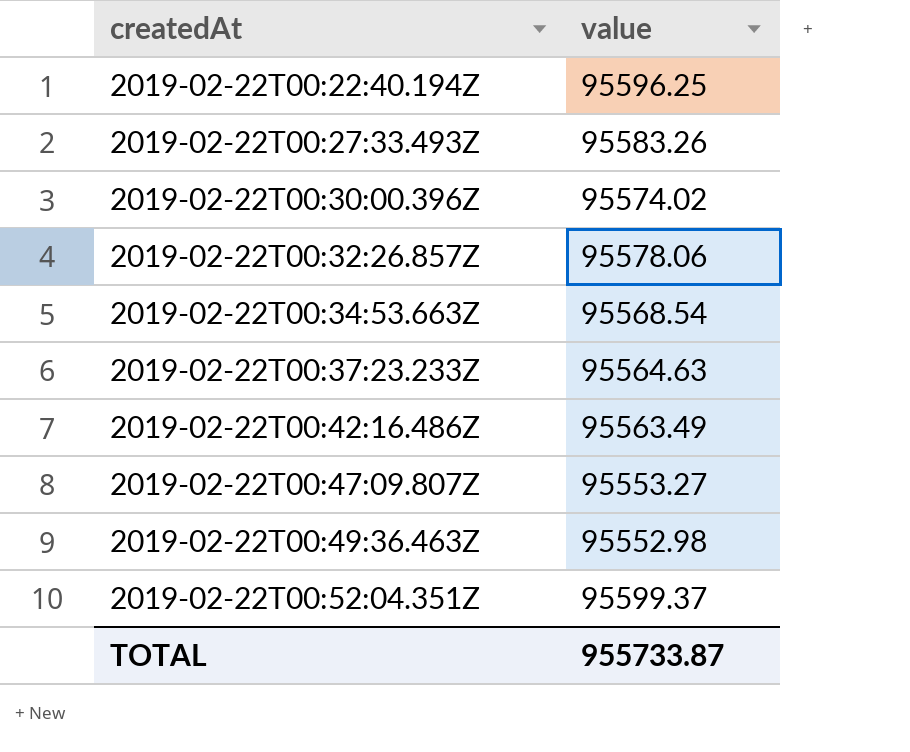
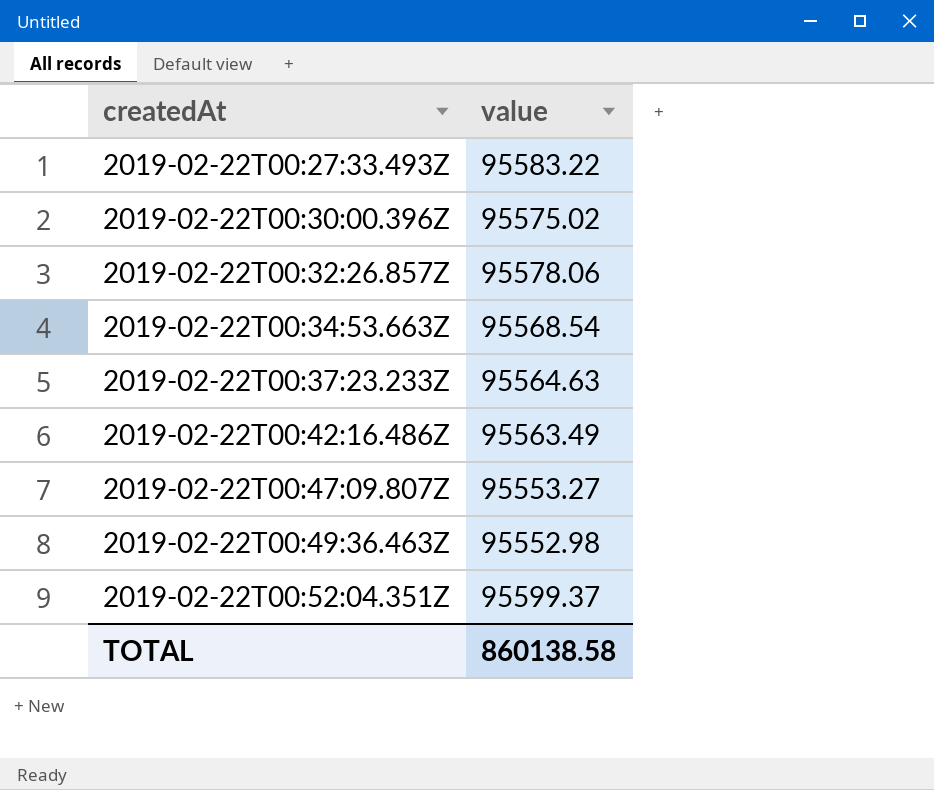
row 2019-02-22T00:22:40.194Z: 95596.25 -> none
2019-02-22T00:27:33.493Z | value: 95583.26 -> 95583.22
2019-02-22T00:30:00.396Z | value: 95574.02 -> 95575.02
TOTAL | value: 955733.87 -> 860138.58

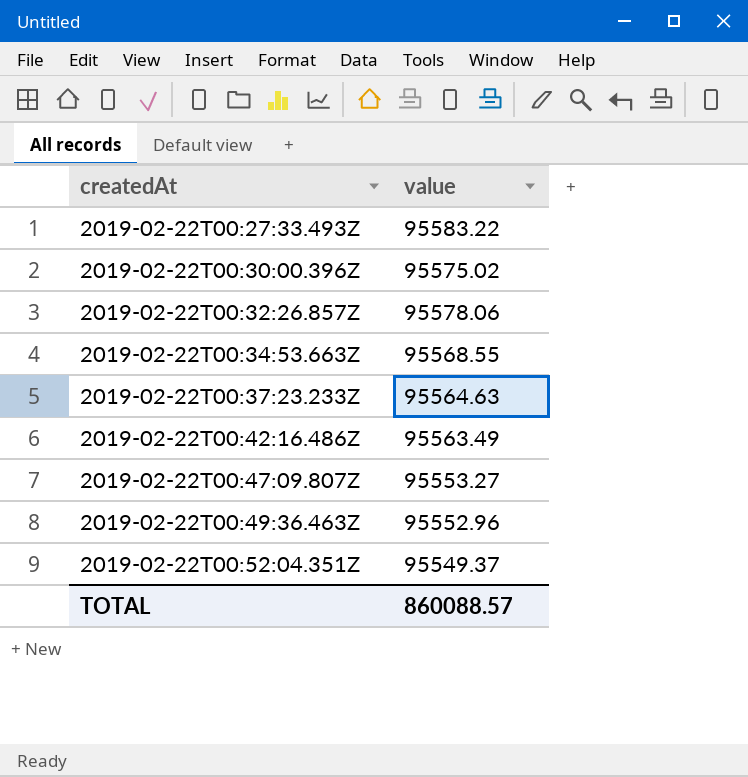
2019-02-22T00:34:53.663Z | value: 95568.54 -> 95568.55
2019-02-22T00:49:36.463Z | value: 95552.98 -> 95552.96
2019-02-22T00:52:04.351Z | value: 95599.37 -> 95549.37
TOTAL | value: 860138.58 -> 860088.57

